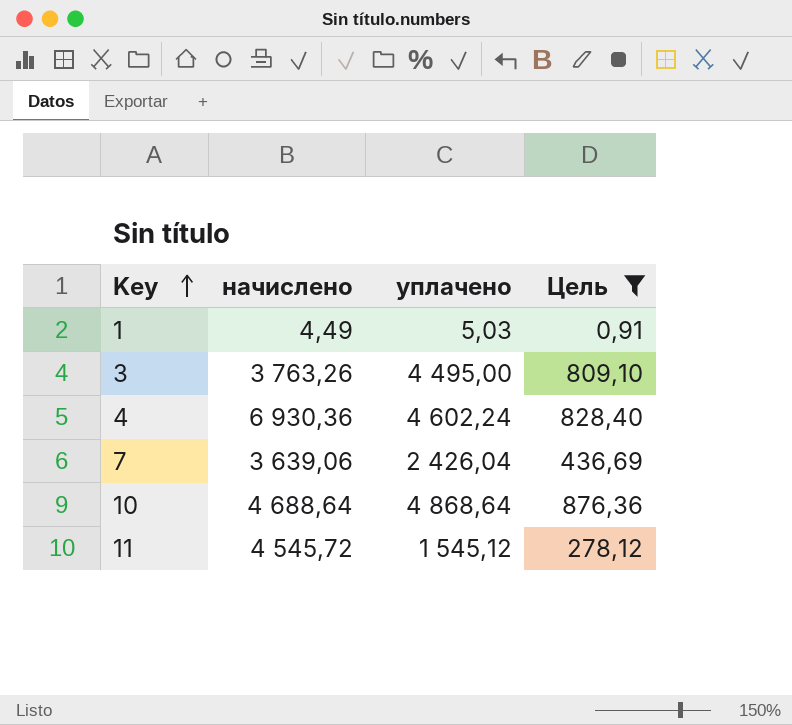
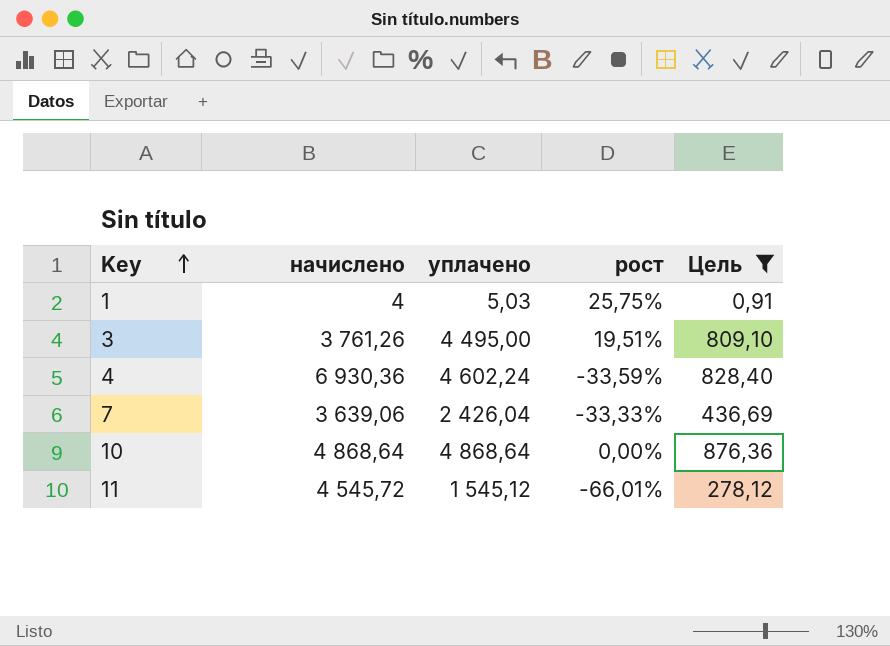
column рост | formula: none -> ([уплачено] - [начислено]) / [начислено]
1 | начислено: 4,49 -> 4
3 | начислено: 3 763,26 -> 3 761,26
10 | начислено: 4 688,64 -> 4 868,64

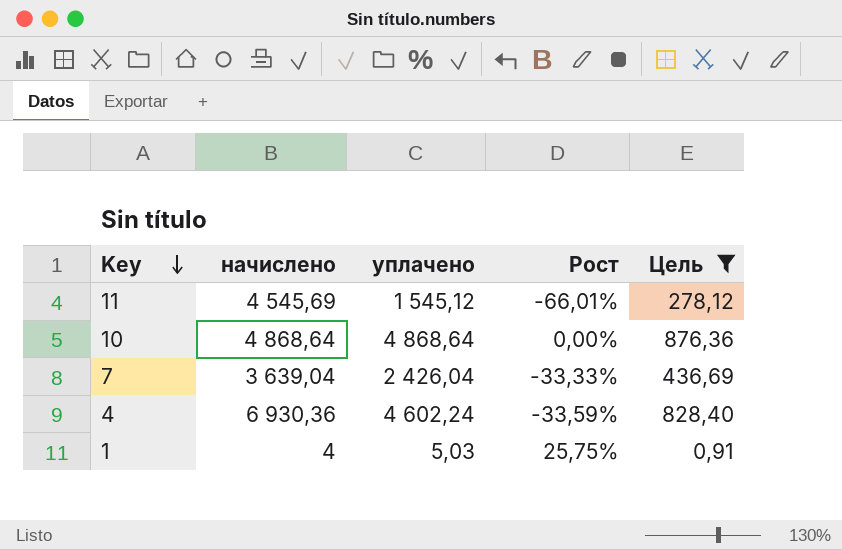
row order: Key ascending -> Key descending
column name: рост -> Рост
row 3: 3 761,26 | 4 495,00 | 19,51% | 809,10 -> none
11 | начислено: 4 545,72 -> 4 545,69
7 | начислено: 3 639,06 -> 3 639,04

